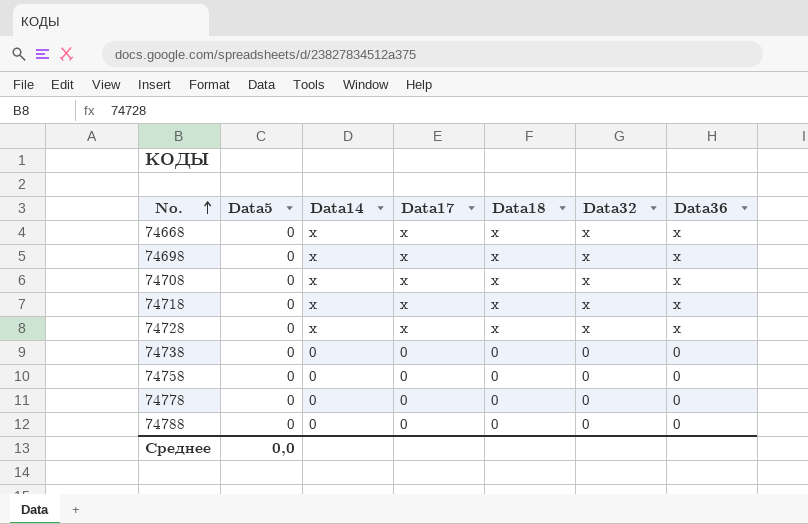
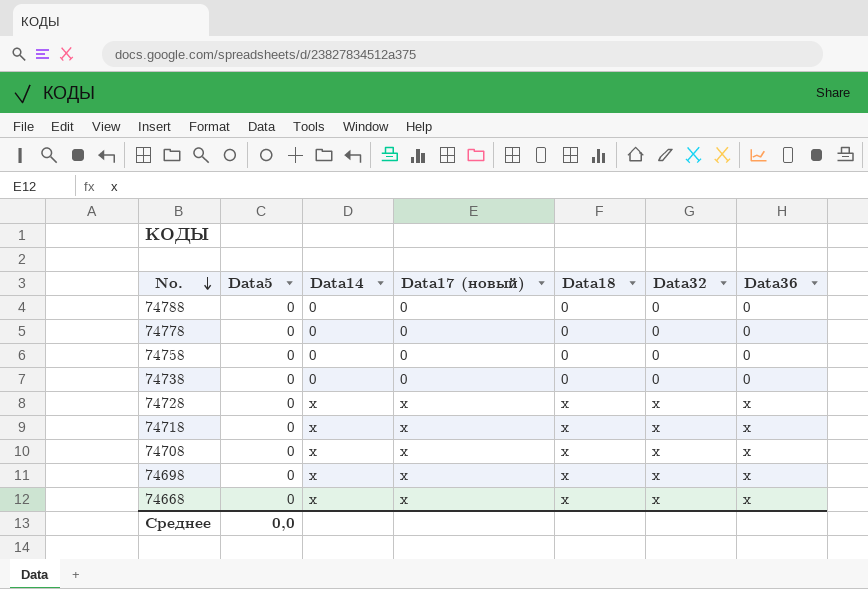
row order: No. ascending -> No. descending
column name: Data17 -> Data17 (новый)

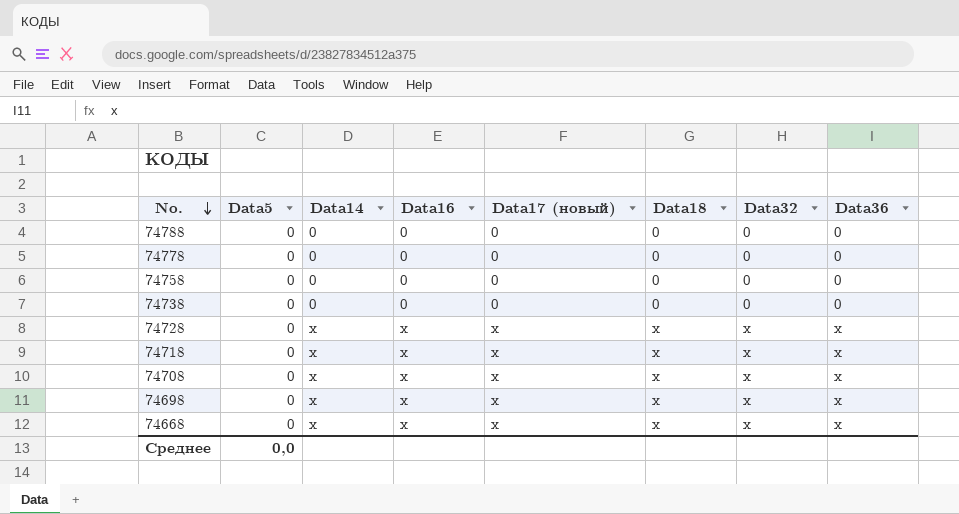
column Data16 | position: none -> 4

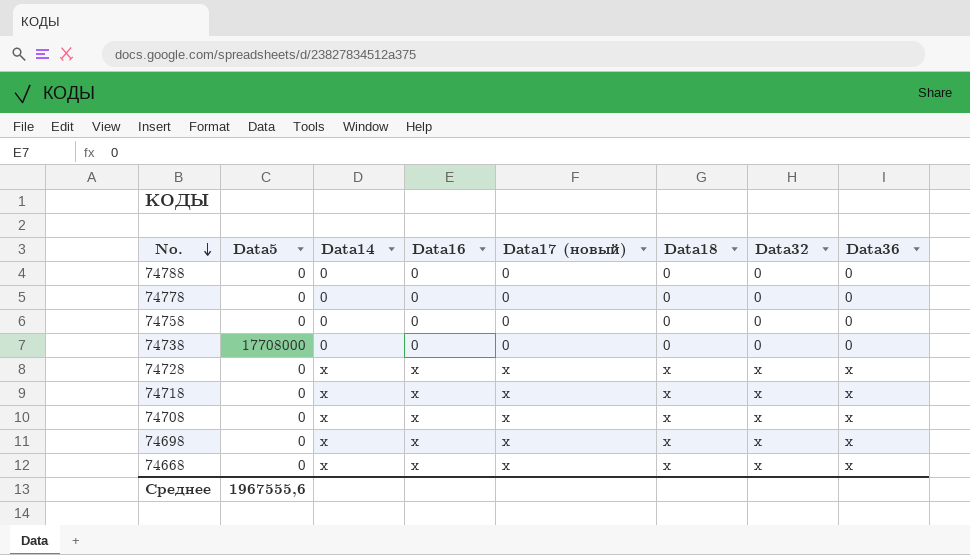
74738 | Data5: 0 -> 17708000
Среднее | Data5: 0,0 -> 1967555,6

